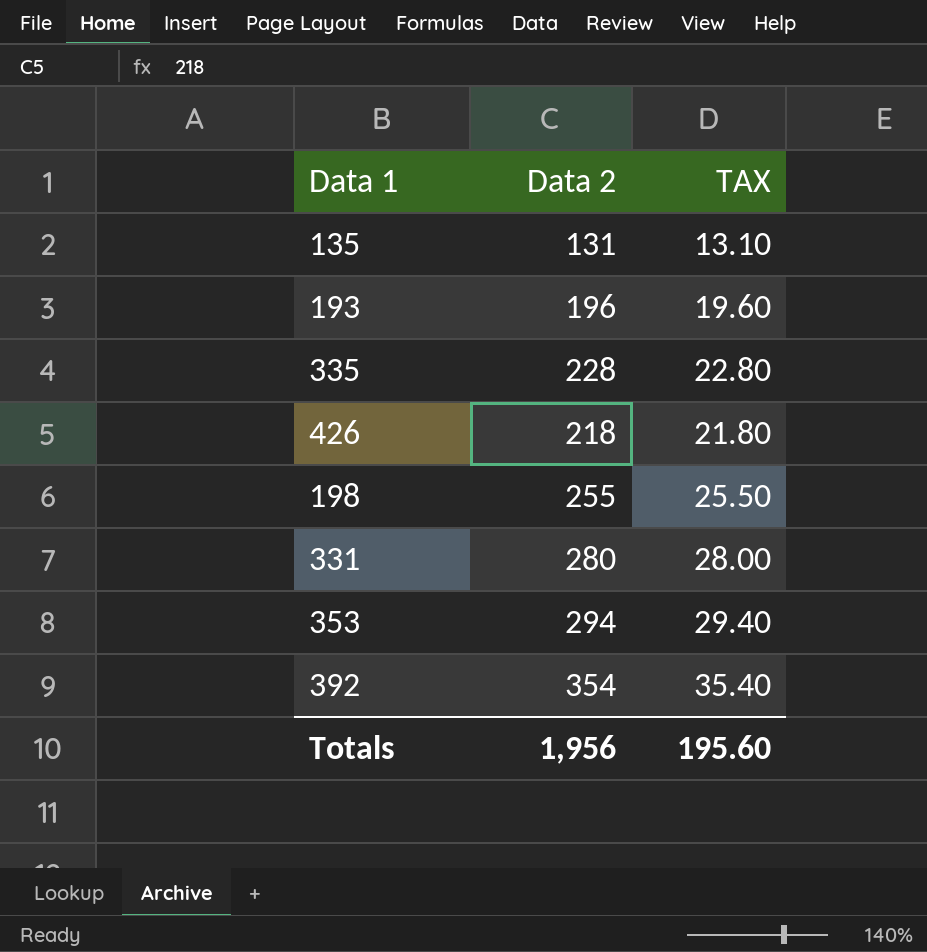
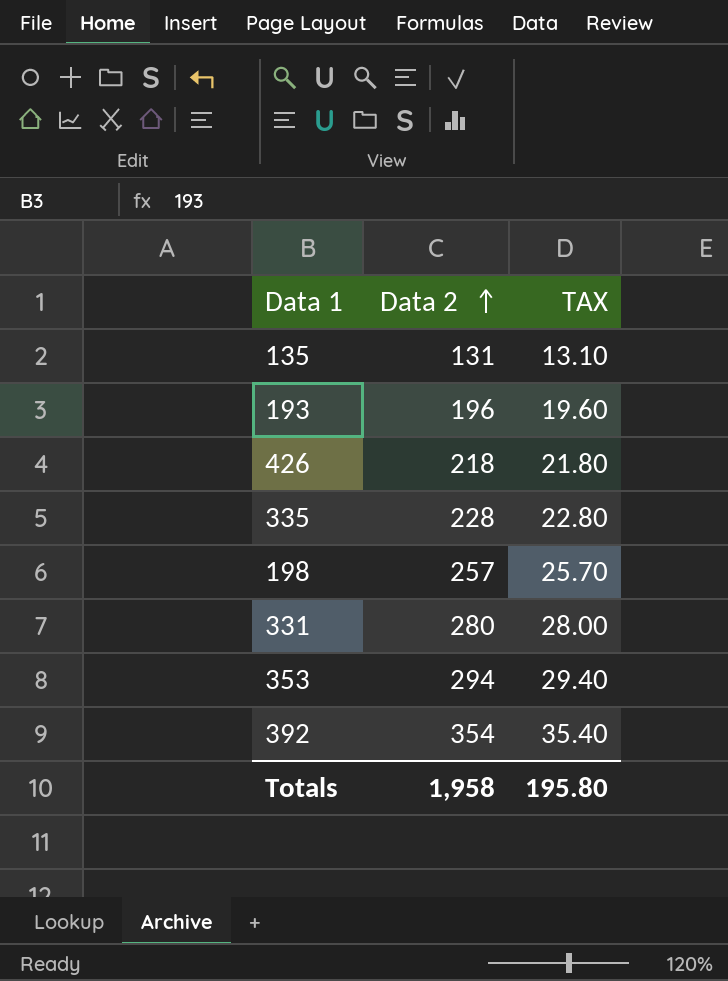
row order: none -> Data 2 ascending
198 | Data 2: 255 -> 257
198 | TAX: 25.50 -> 25.70
Totals | Data 2: 1,956 -> 1,958
Totals | TAX: 195.60 -> 195.80

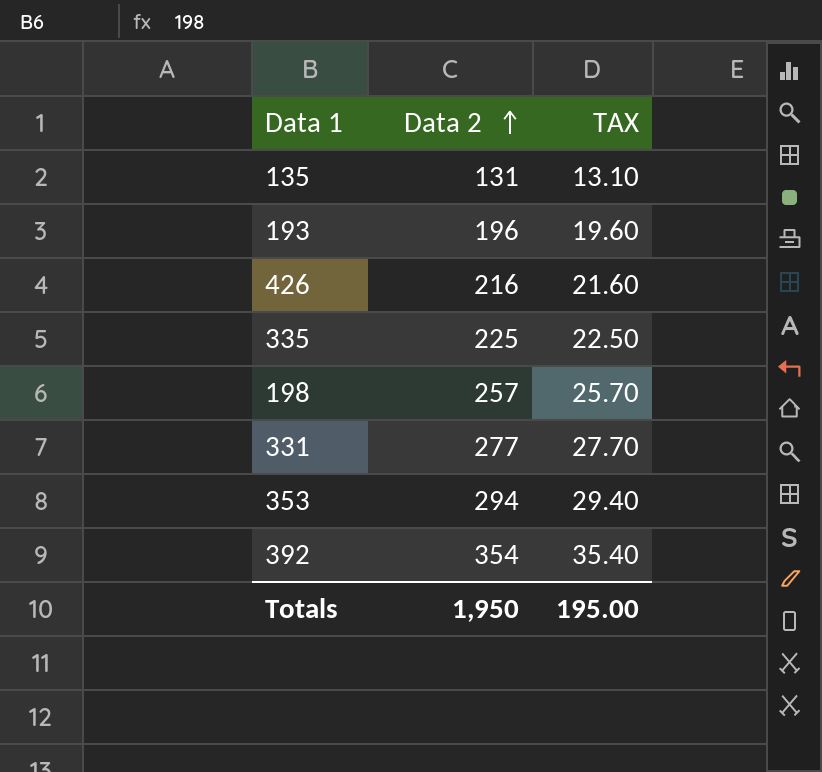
426 | Data 2: 218 -> 216
426 | TAX: 21.80 -> 21.60
335 | Data 2: 228 -> 225
335 | TAX: 22.80 -> 22.50
331 | Data 2: 280 -> 277
331 | TAX: 28.00 -> 27.70
Totals | Data 2: 1,958 -> 1,950
Totals | TAX: 195.80 -> 195.00

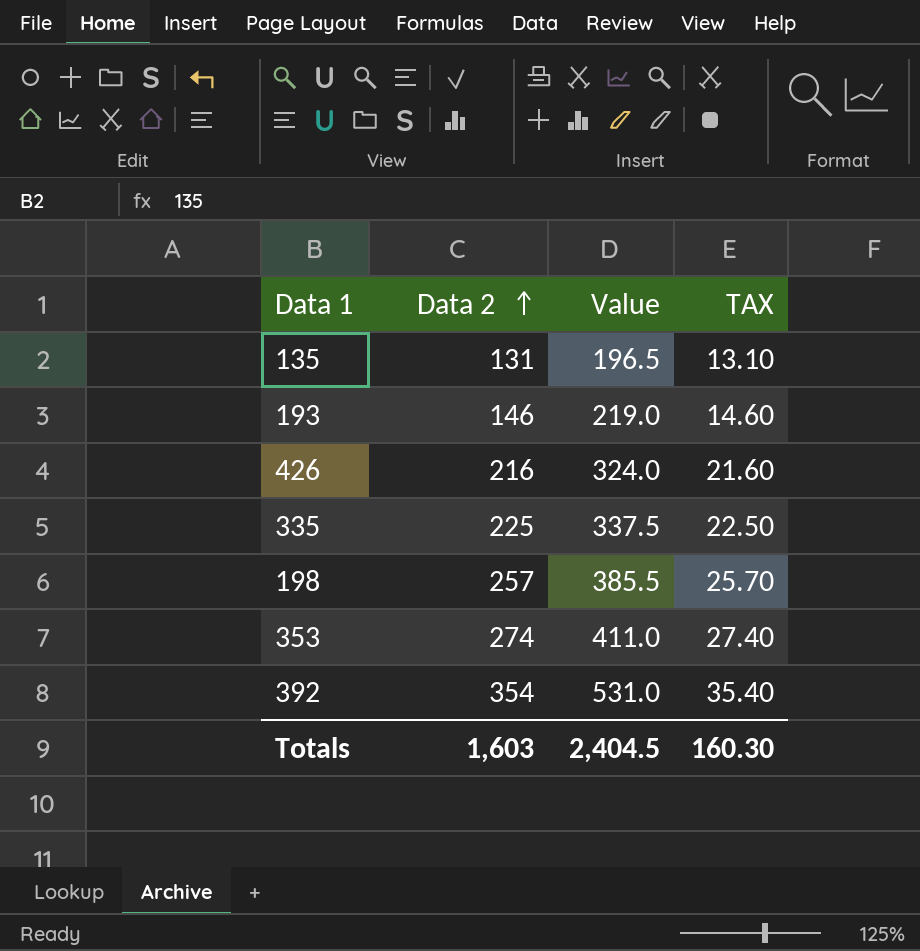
column Value | formula: none -> [Data 2] * 1.5
row 331: 277 | 27.70 -> none
193 | Data 2: 196 -> 146
193 | TAX: 19.60 -> 14.60
353 | Data 2: 294 -> 274
353 | TAX: 29.40 -> 27.40
Totals | Data 2: 1,950 -> 1,603
Totals | TAX: 195.00 -> 160.30

